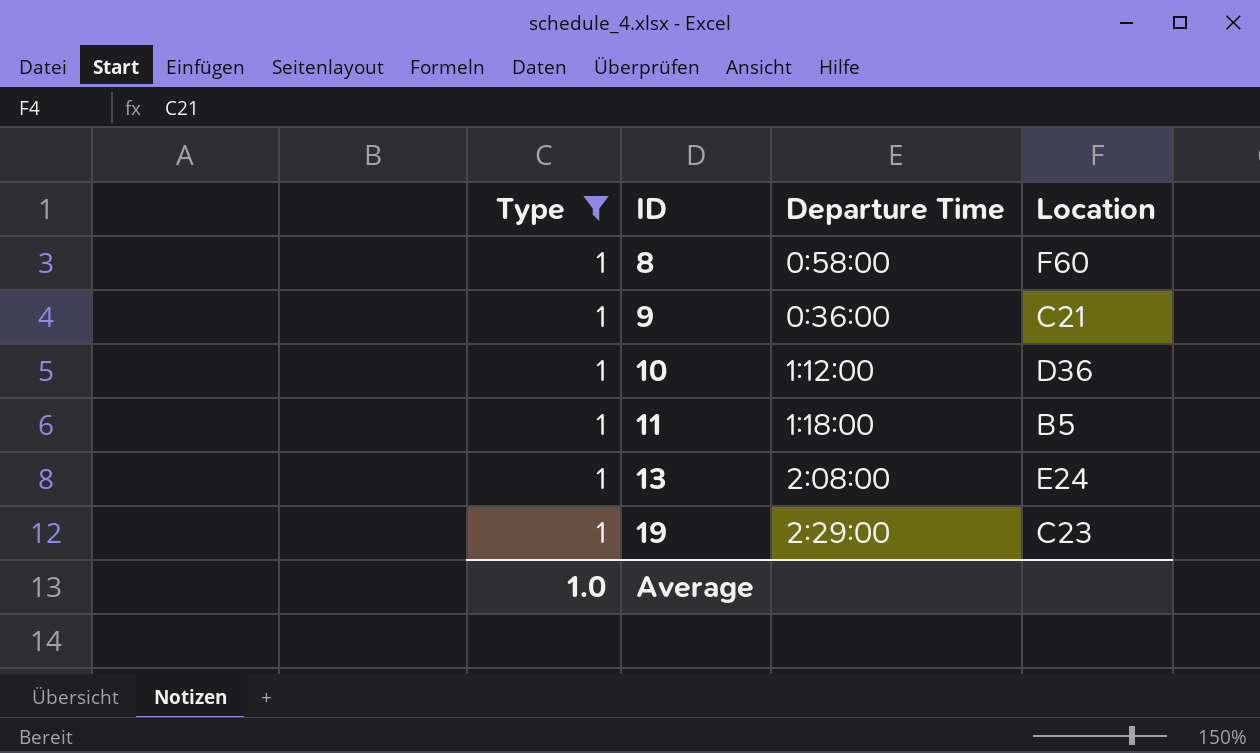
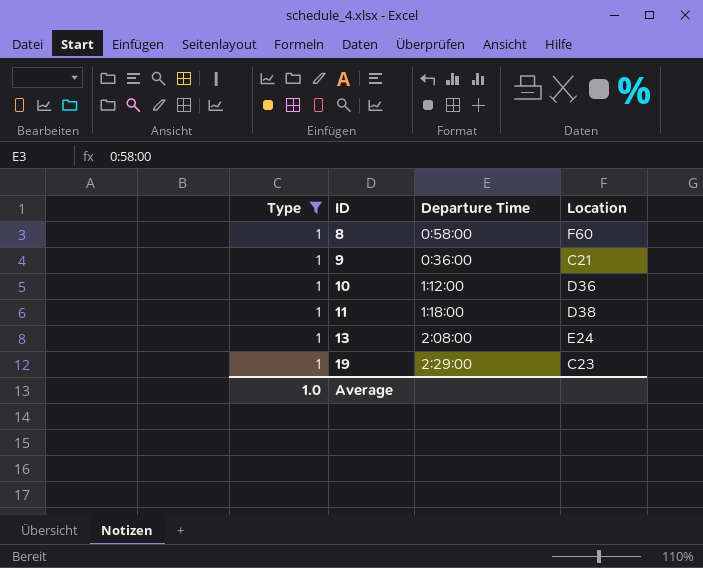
11 | Location: B5 -> D38

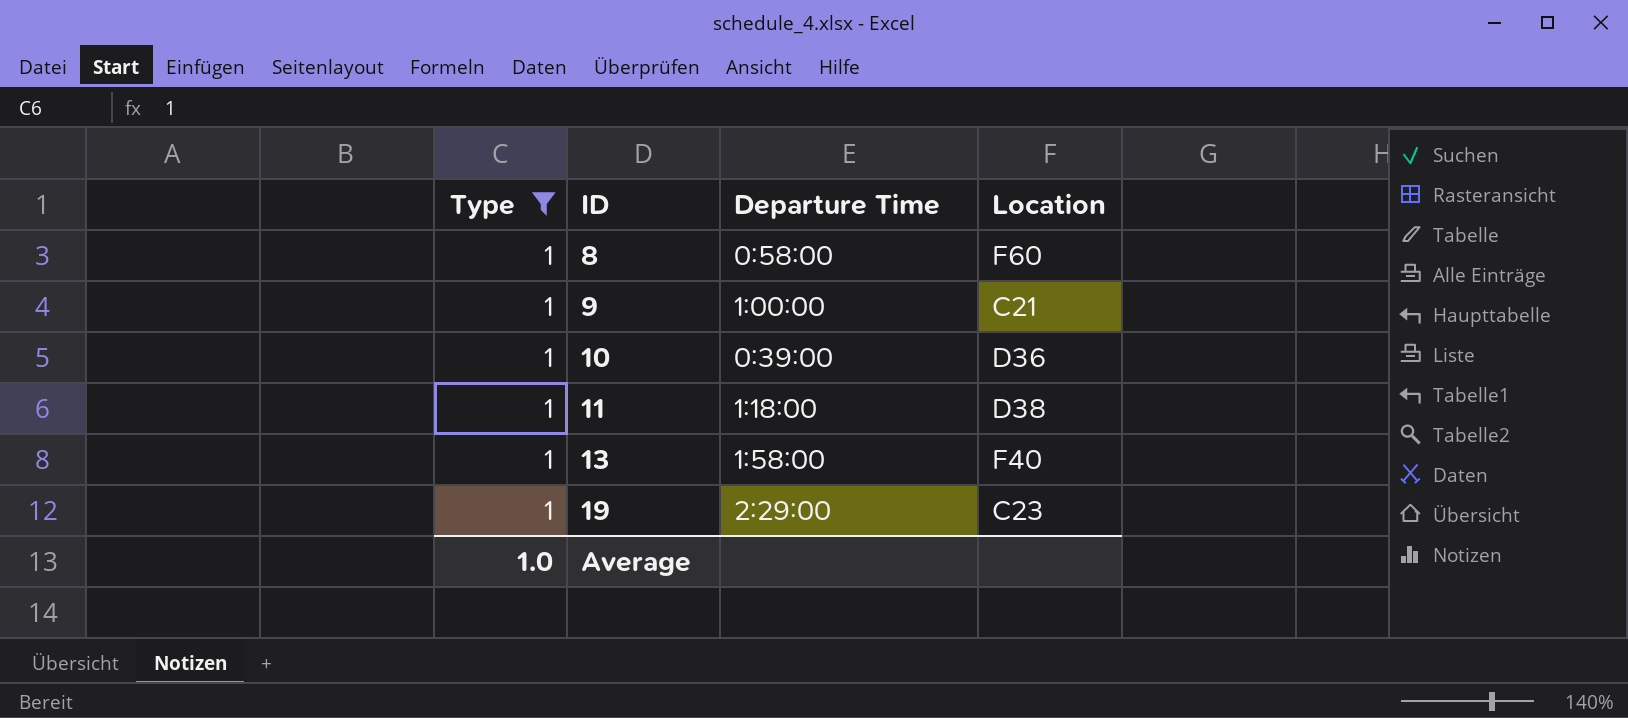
9 | Departure Time: 0:36:00 -> 1:00:00
10 | Departure Time: 1:12:00 -> 0:39:00
13 | Departure Time: 2:08:00 -> 1:58:00
13 | Location: E24 -> F40

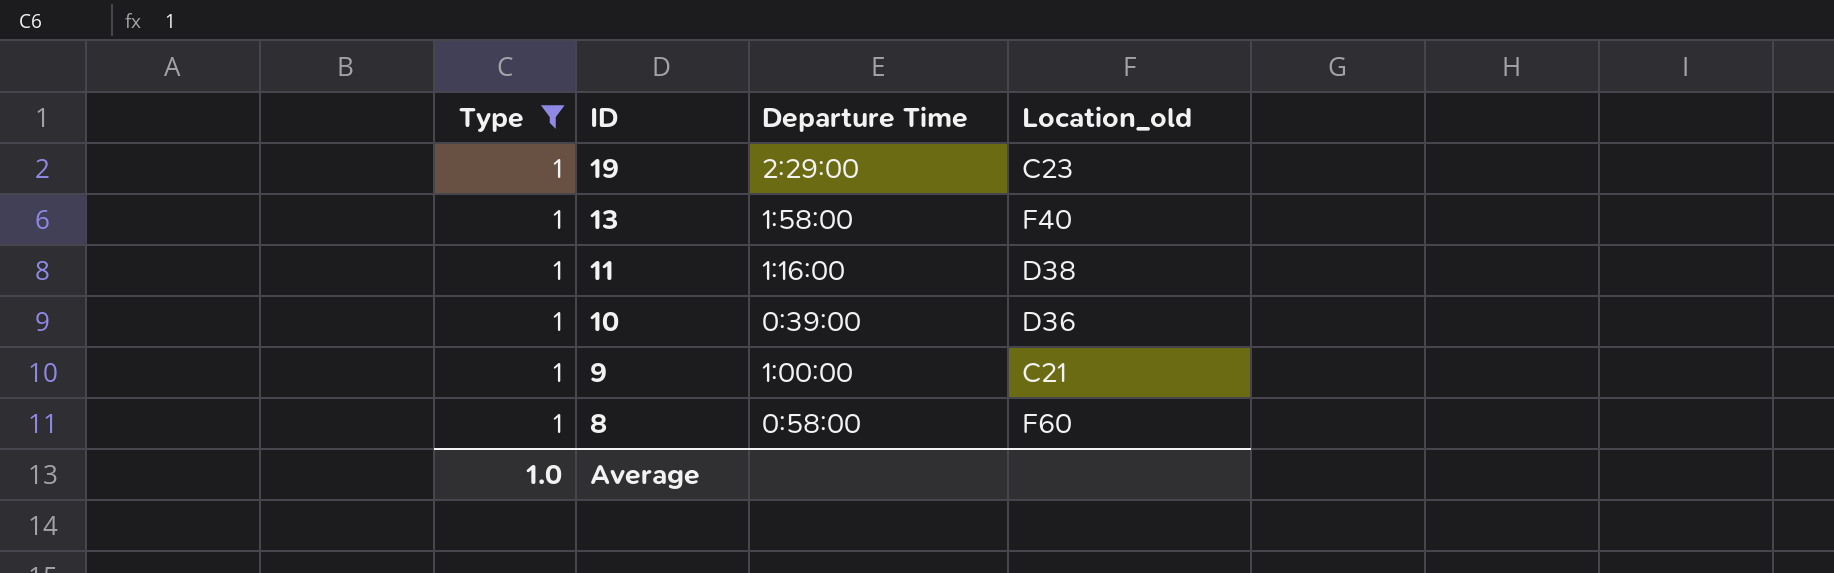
row order: ID ascending -> ID descending
column name: Location -> Location_old
11 | Departure Time: 1:18:00 -> 1:16:00

